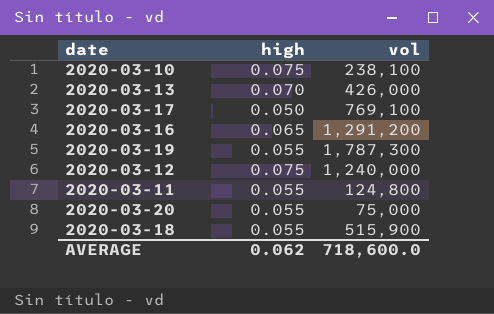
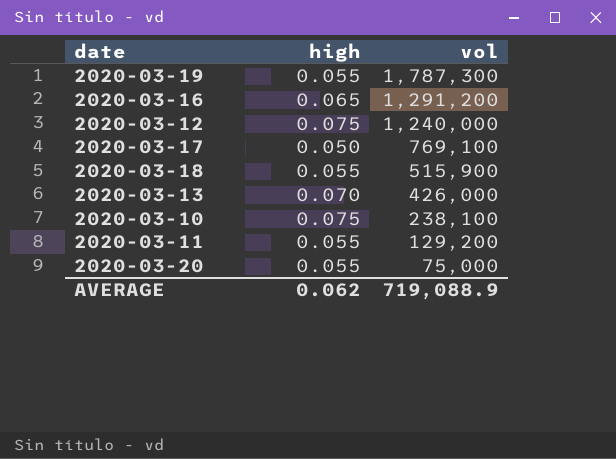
row order: none -> vol descending
2020-03-11 | vol: 124,800 -> 129,200
AVERAGE | vol: 718,600.0 -> 719,088.9

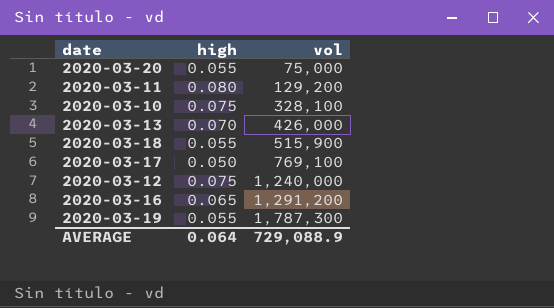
row order: vol descending -> vol ascending
2020-03-11 | high: 0.055 -> 0.080
2020-03-10 | vol: 238,100 -> 328,100
AVERAGE | high: 0.062 -> 0.064
AVERAGE | vol: 719,088.9 -> 729,088.9

